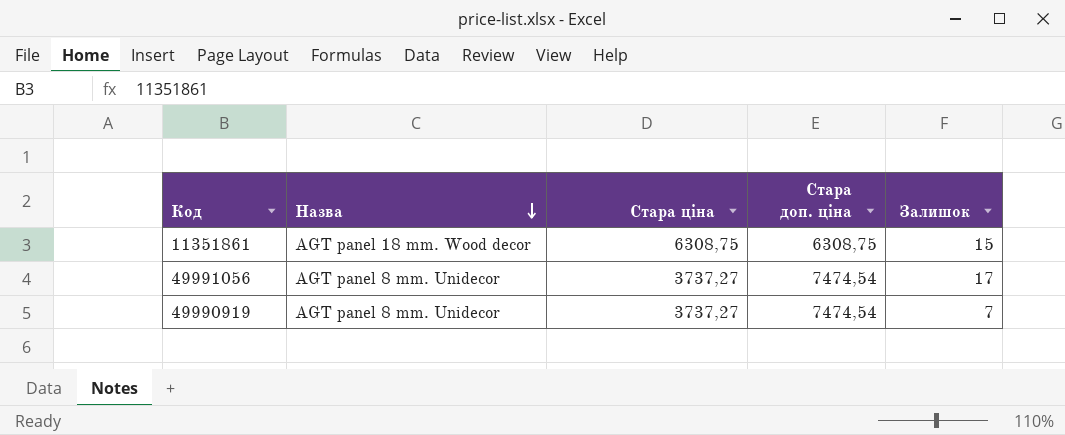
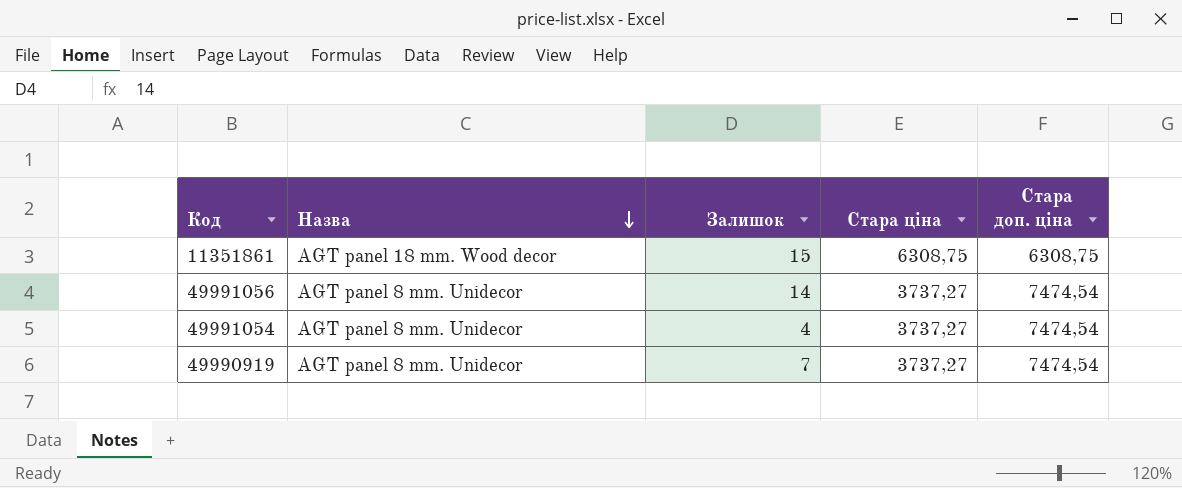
column Залишок | position: 5 -> 3
49991056 | Залишок: 17 -> 14
row 49991054: none -> AGT panel 8 mm. Unidecor | 4 | 3737,27 | 7474,54

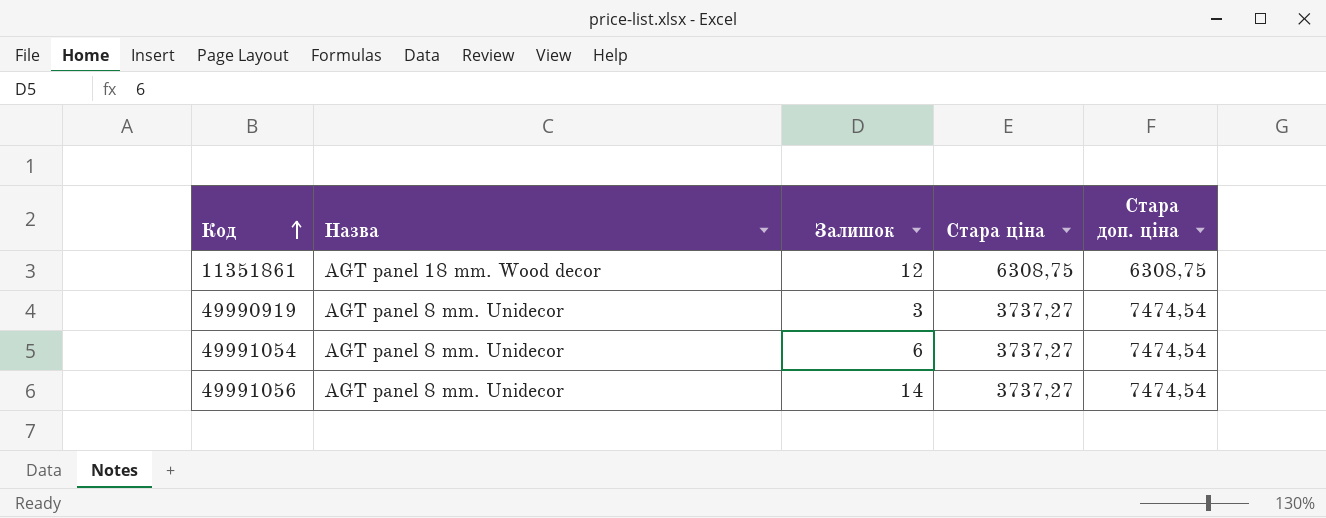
row order: Назва descending -> Код ascending
11351861 | Залишок: 15 -> 12
49990919 | Залишок: 7 -> 3
49991054 | Залишок: 4 -> 6

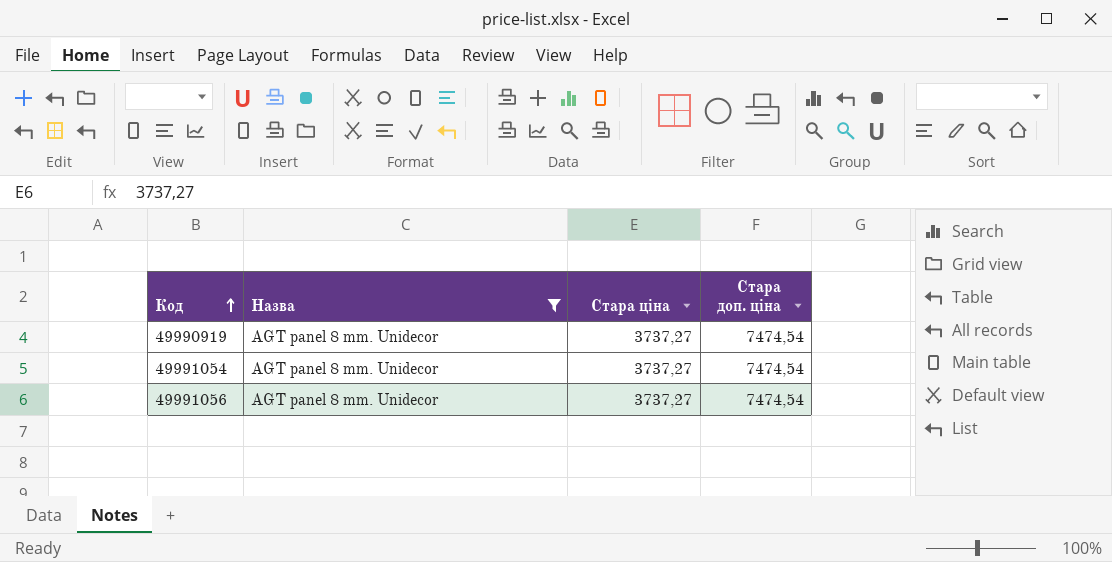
filter: none -> Назва = AGT panel 8 mm. Unidecor
column Залишок | position: 3 -> none

